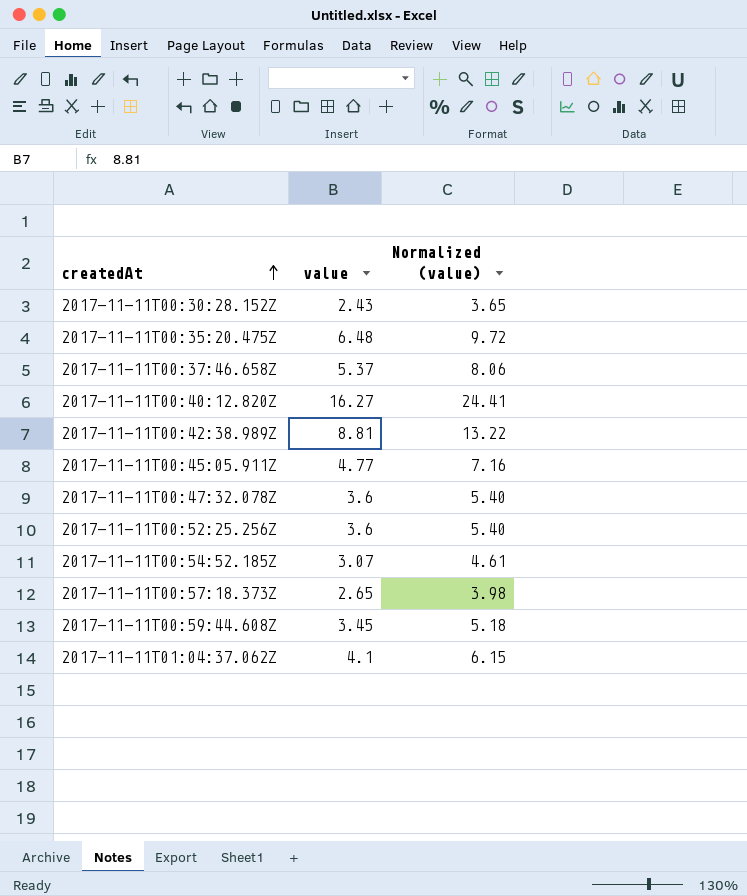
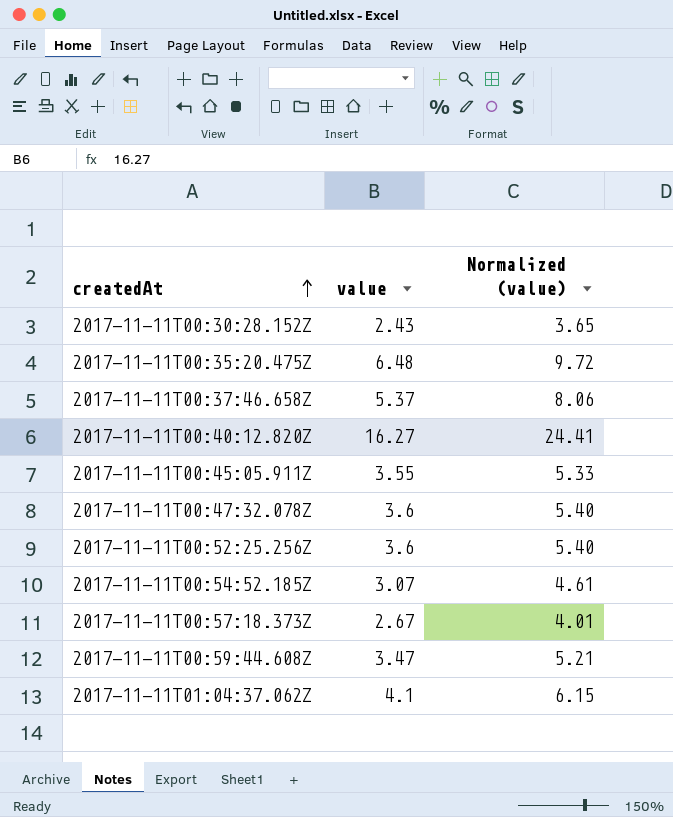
row 2017-11-11T00:42:38.989Z: 8.81 | 13.22 -> none
2017-11-11T00:45:05.911Z | value: 4.77 -> 3.55
2017-11-11T00:45:05.911Z | Normalized (value): 7.16 -> 5.33
2017-11-11T00:57:18.373Z | value: 2.65 -> 2.67
2017-11-11T00:57:18.373Z | Normalized (value): 3.98 -> 4.01
2017-11-11T00:59:44.608Z | value: 3.45 -> 3.47
2017-11-11T00:59:44.608Z | Normalized (value): 5.18 -> 5.21

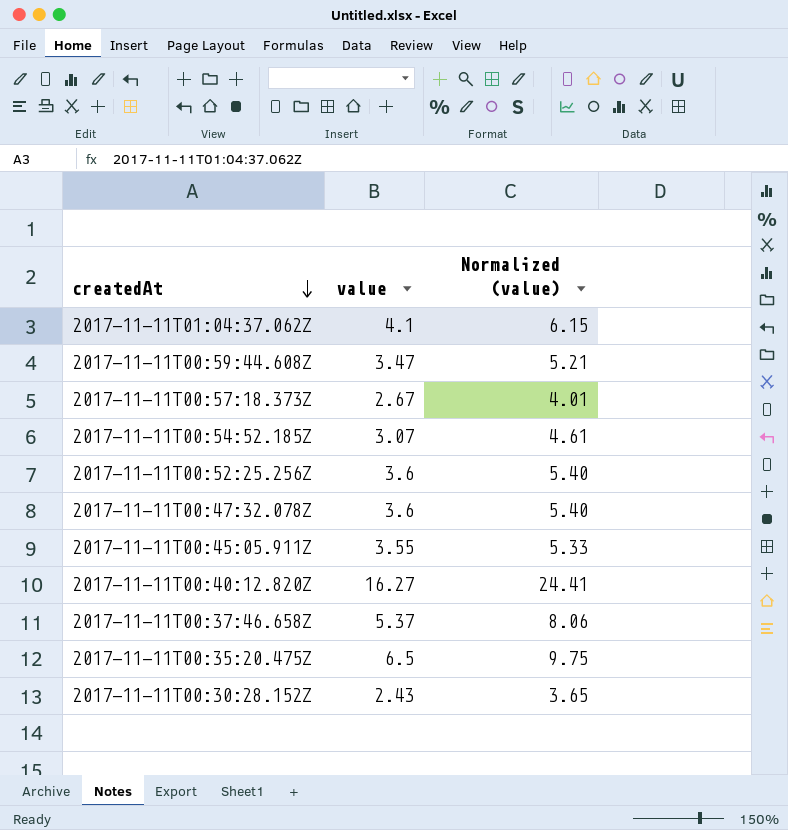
row order: createdAt ascending -> createdAt descending
2017-11-11T00:35:20.475Z | value: 6.48 -> 6.5
2017-11-11T00:35:20.475Z | Normalized (value): 9.72 -> 9.75

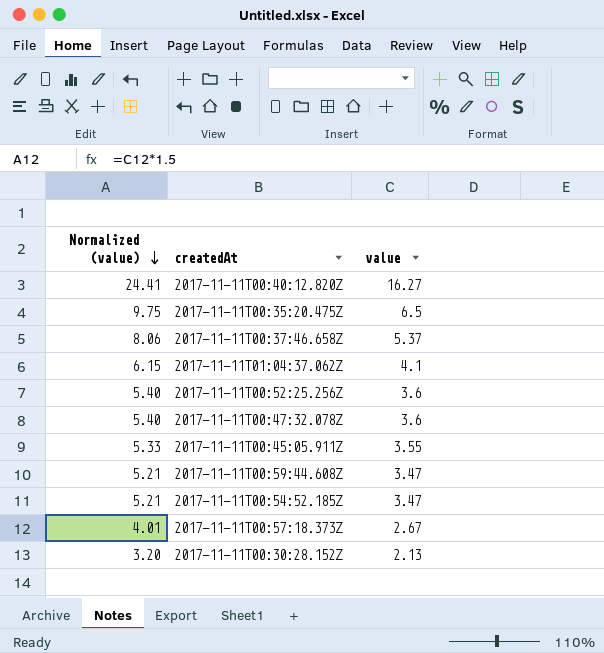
row order: createdAt descending -> Normalized (value) descending
column Normalized (value) | position: 3 -> 1
2017-11-11T00:54:52.185Z | Normalized (value): 4.61 -> 5.21
2017-11-11T00:54:52.185Z | value: 3.07 -> 3.47
2017-11-11T00:30:28.152Z | Normalized (value): 3.65 -> 3.20
2017-11-11T00:30:28.152Z | value: 2.43 -> 2.13

